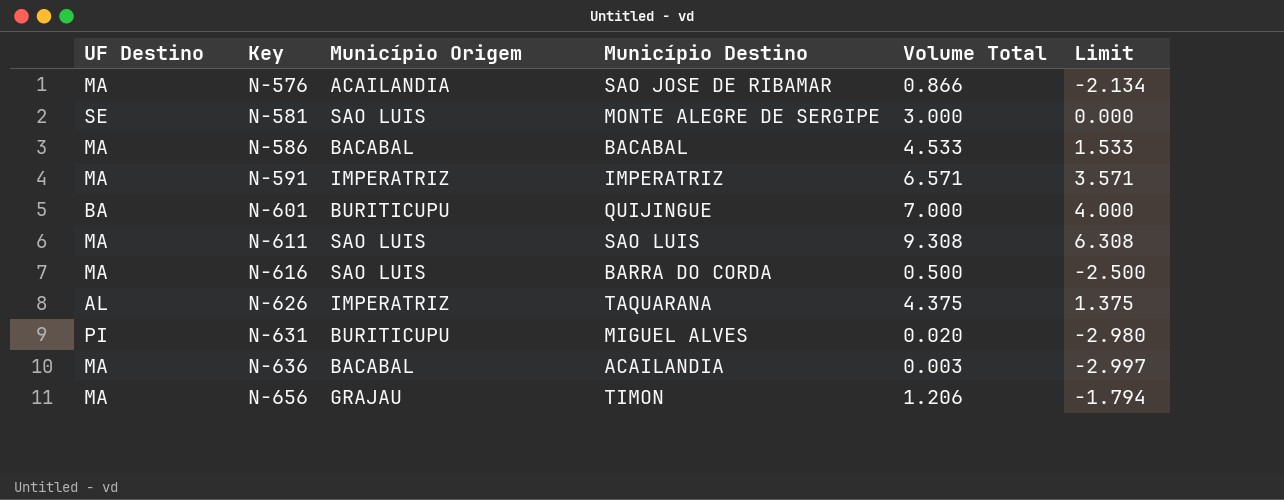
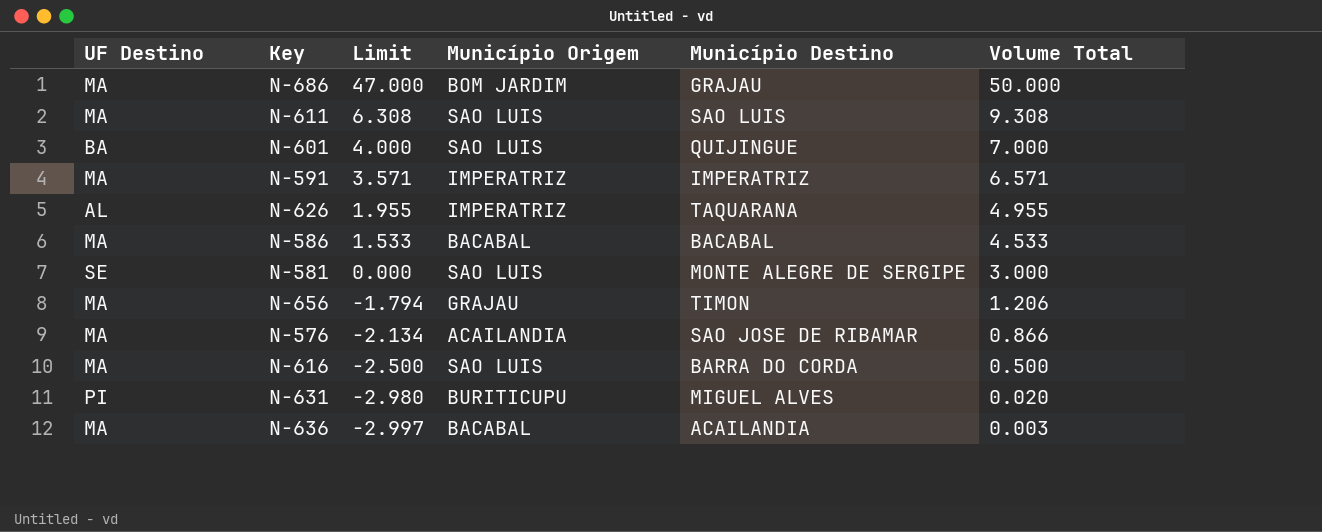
row order: Key ascending -> Limit descending
column Limit | position: 6 -> 3
row N-686: none -> MA | 47.000 | BOM JARDIM | GRAJAU | 50.000
N-601 | Município Origem: BURITICUPU -> SAO LUIS
N-626 | Limit: 1.375 -> 1.955
N-626 | Volume Total: 4.375 -> 4.955

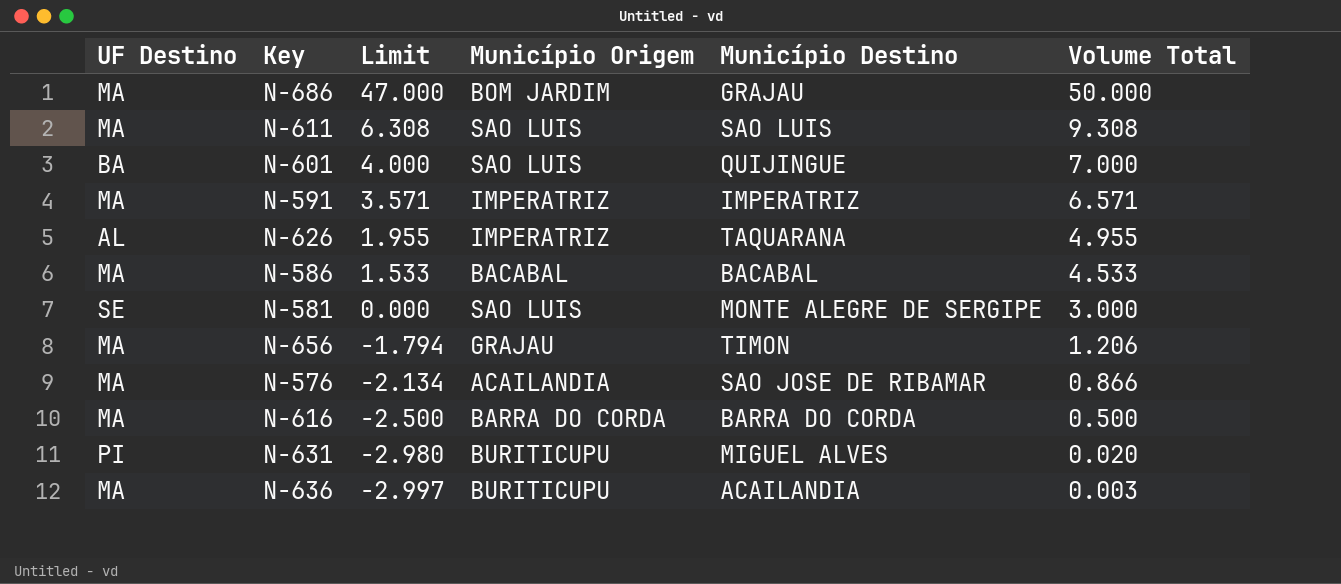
N-616 | Município Origem: SAO LUIS -> BARRA DO CORDA
N-636 | Município Origem: BACABAL -> BURITICUPU

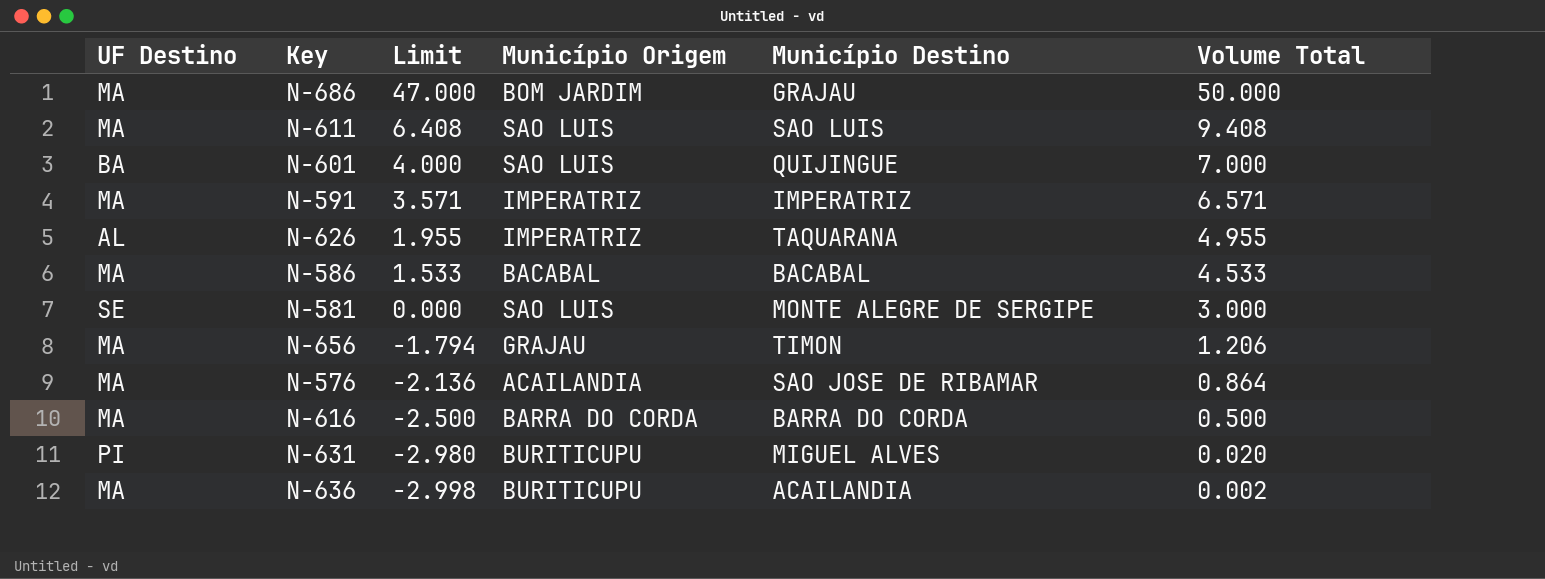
N-611 | Limit: 6.308 -> 6.408
N-611 | Volume Total: 9.308 -> 9.408
N-576 | Limit: -2.134 -> -2.136
N-576 | Volume Total: 0.866 -> 0.864
N-636 | Limit: -2.997 -> -2.998
N-636 | Volume Total: 0.003 -> 0.002

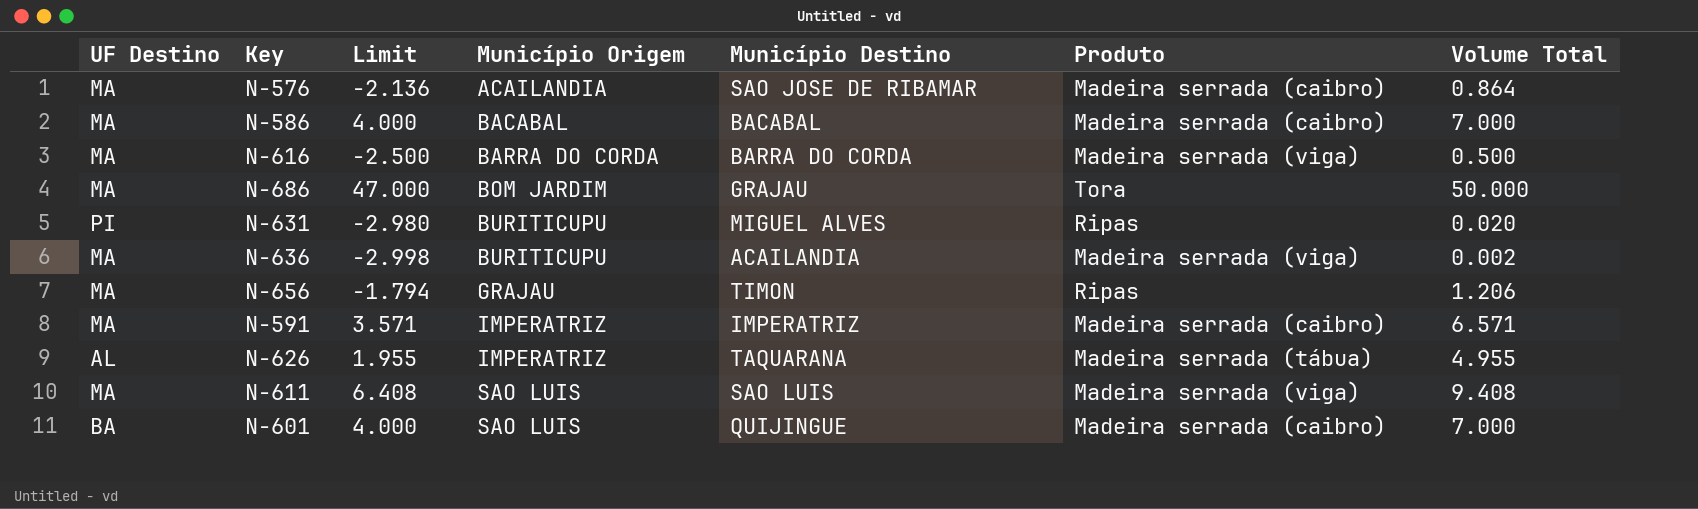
row order: Limit descending -> Município Origem ascending
column Produto | position: none -> 6
row N-581: SE | 0.000 | SAO LUIS | MONTE ALEGRE DE SERGIPE | 3.000 -> none
N-586 | Limit: 1.533 -> 4.000
N-586 | Volume Total: 4.533 -> 7.000

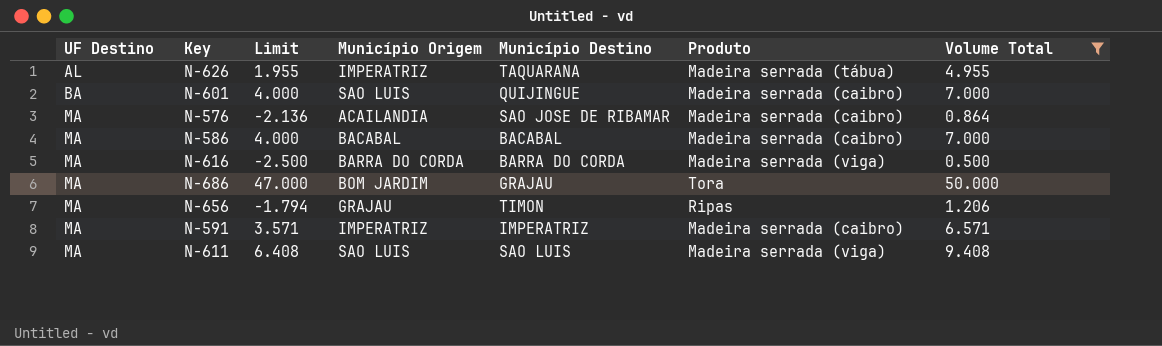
filter: none -> Volume Total >= 0.500
row order: Município Origem ascending -> UF Destino ascending

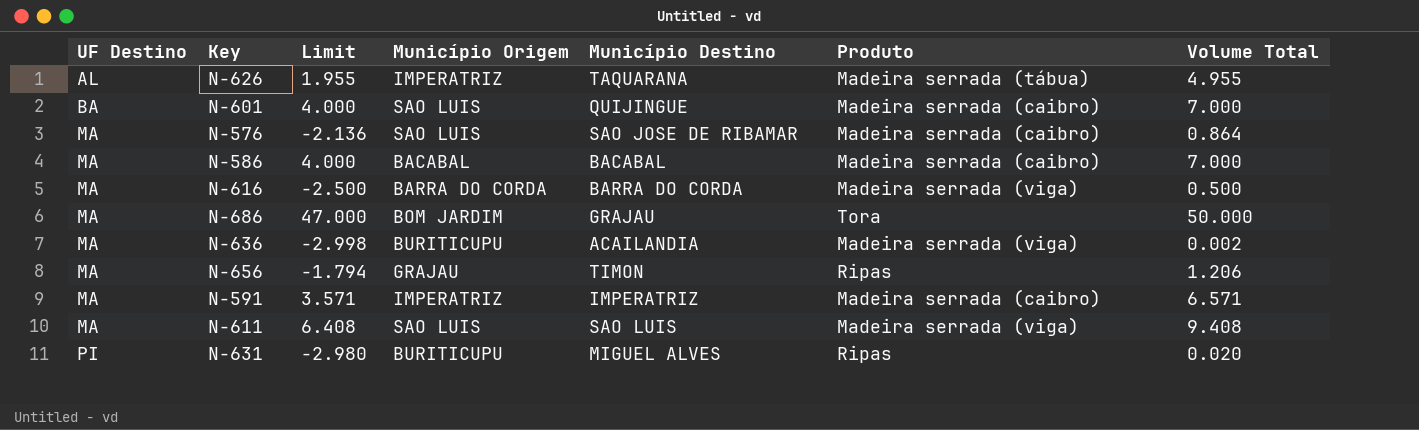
filter: Volume Total >= 0.500 -> none
N-576 | Município Origem: ACAILANDIA -> SAO LUIS

